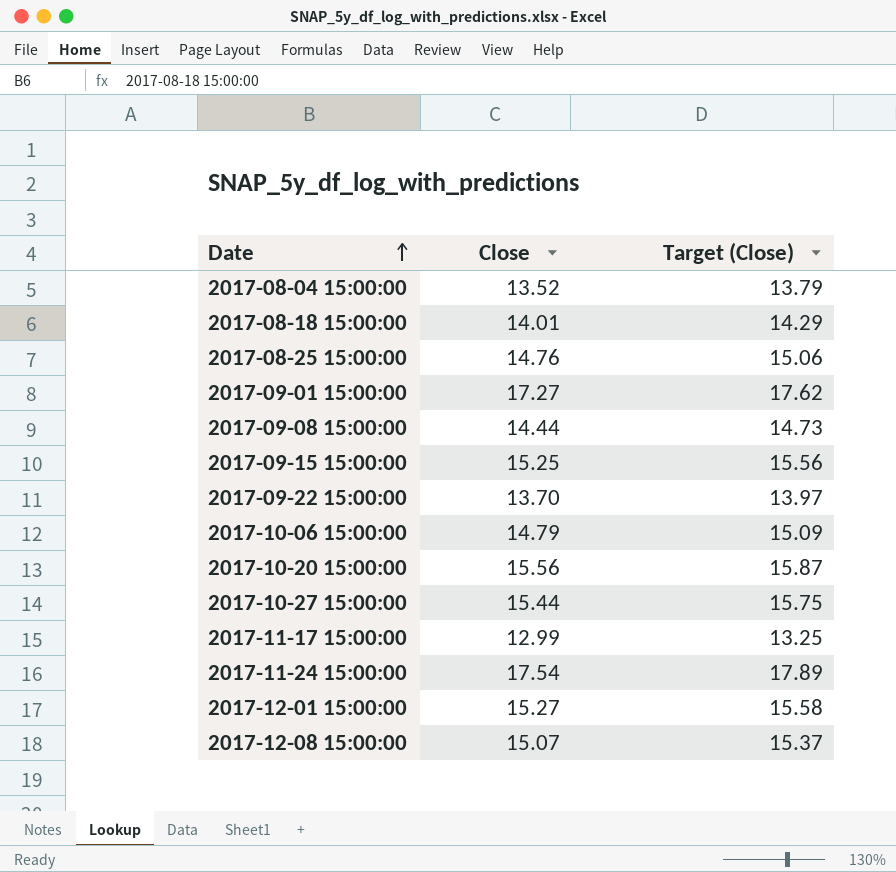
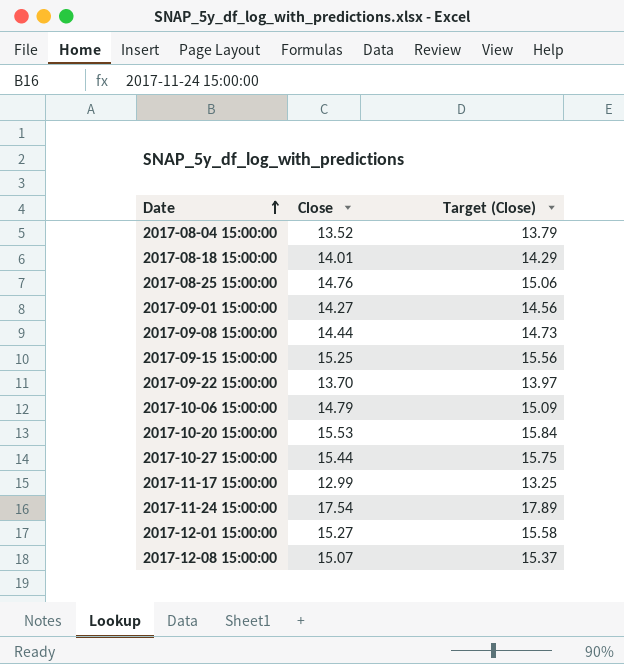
2017-09-01 15:00:00 | Close: 17.27 -> 14.27
2017-09-01 15:00:00 | Target (Close): 17.62 -> 14.56
2017-10-20 15:00:00 | Close: 15.56 -> 15.53
2017-10-20 15:00:00 | Target (Close): 15.87 -> 15.84

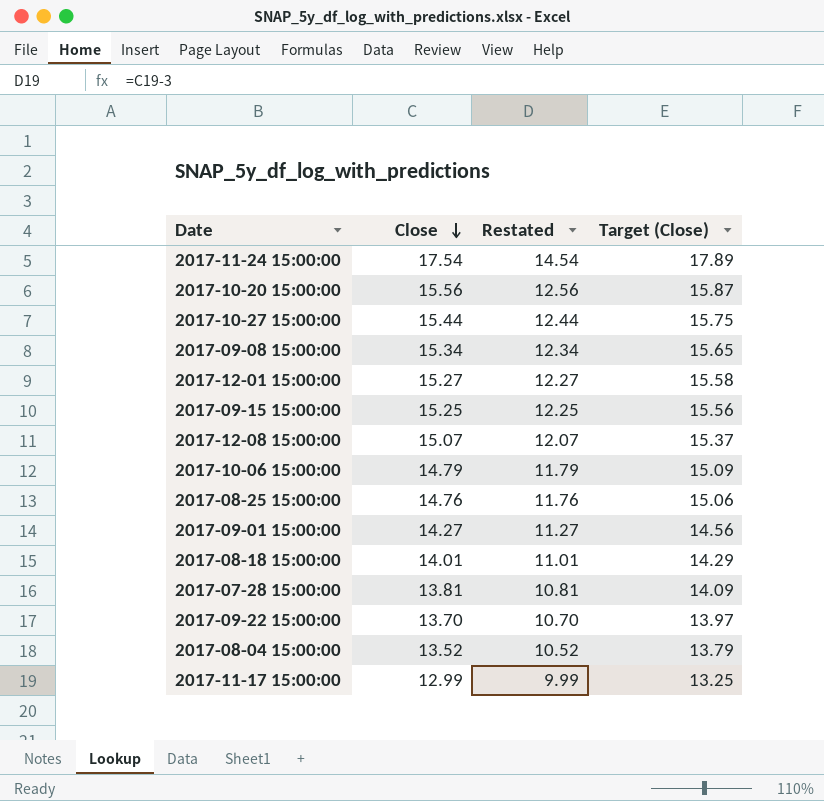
row order: Date ascending -> Close descending
column Restated | formula: none -> [Close] - 3
2017-10-20 15:00:00 | Close: 15.53 -> 15.56
2017-10-20 15:00:00 | Target (Close): 15.84 -> 15.87
2017-09-08 15:00:00 | Close: 14.44 -> 15.34
2017-09-08 15:00:00 | Target (Close): 14.73 -> 15.65
row 2017-07-28 15:00:00: none -> 13.81 | 10.81 | 14.09

